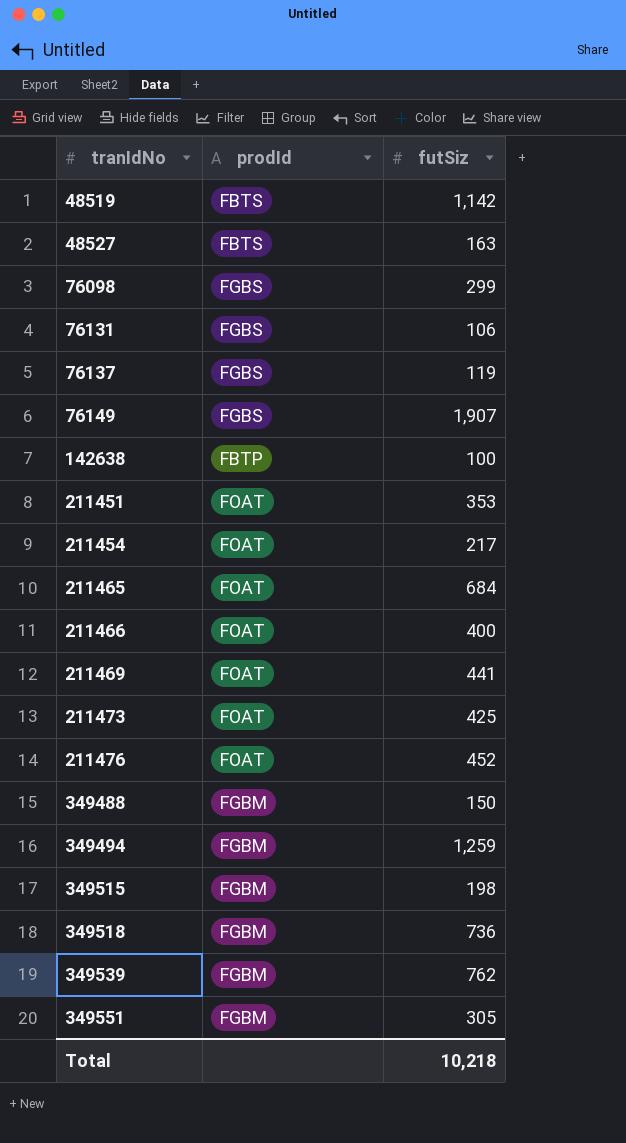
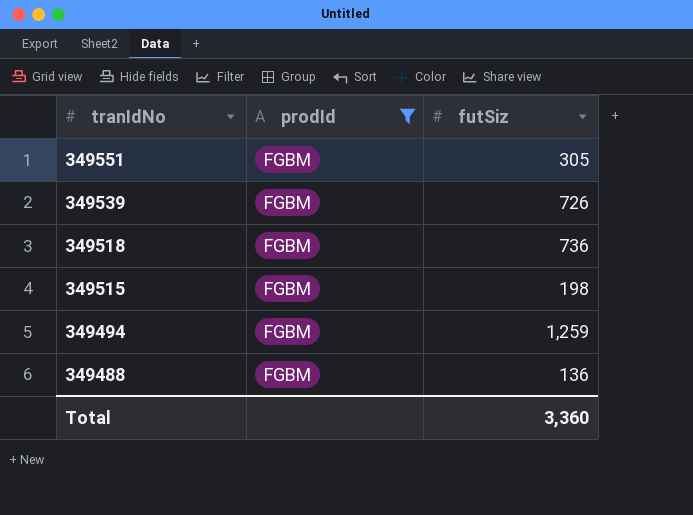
filter: none -> prodId = FGBM
row order: tranIdNo ascending -> tranIdNo descending
349539 | futSiz: 762 -> 726
349488 | futSiz: 150 -> 136
Total | futSiz: 10,218 -> 3,360

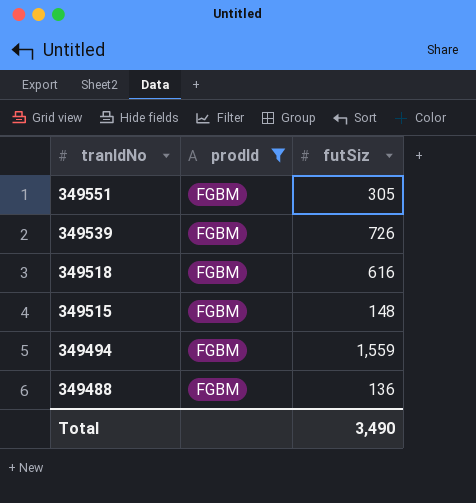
349518 | futSiz: 736 -> 616
349515 | futSiz: 198 -> 148
349494 | futSiz: 1,259 -> 1,559
Total | futSiz: 3,360 -> 3,490

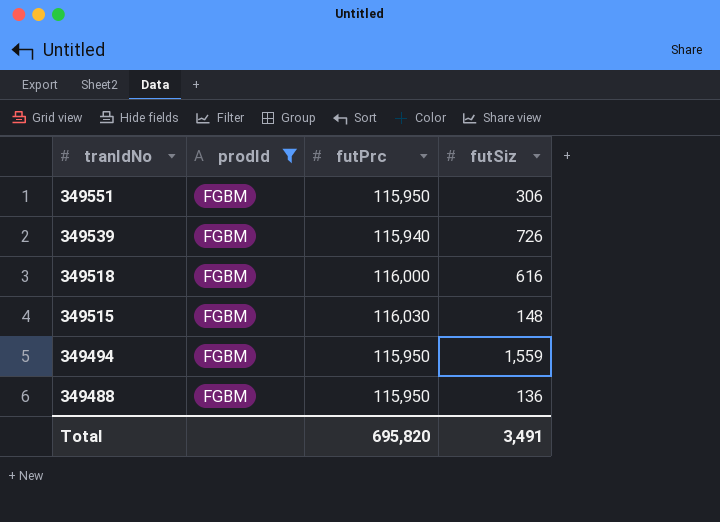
column futPrc | position: none -> 3
349551 | futSiz: 305 -> 306
Total | futSiz: 3,490 -> 3,491

